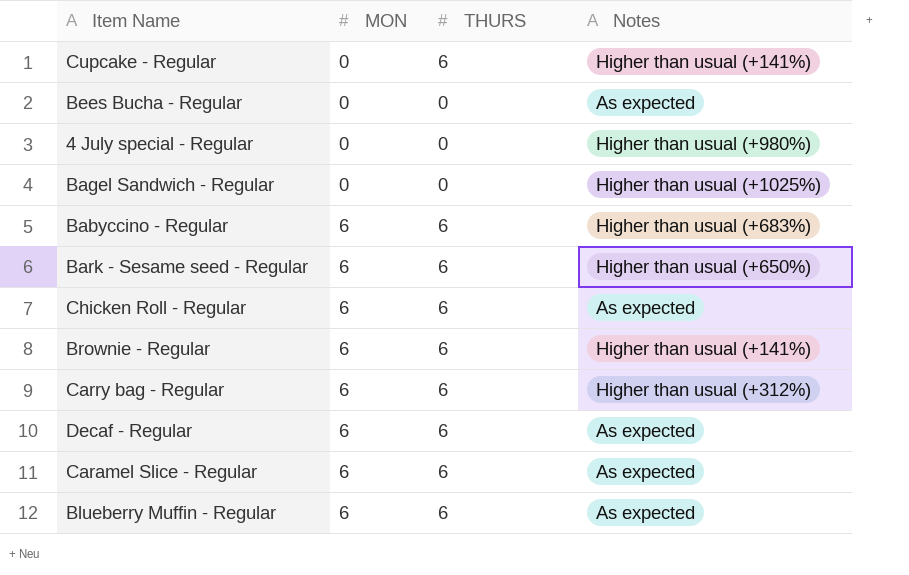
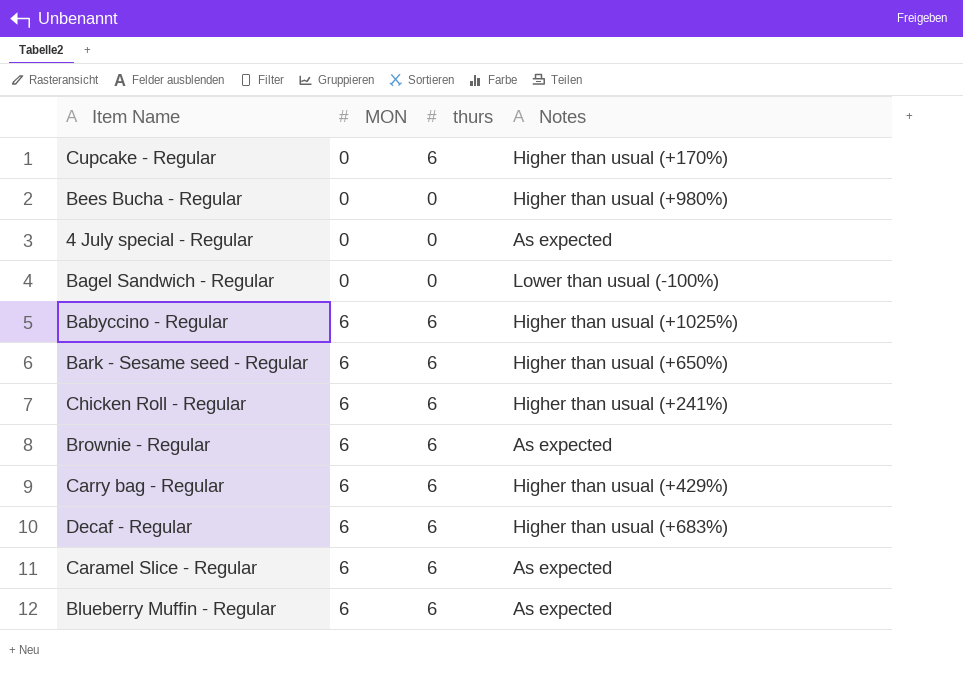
column name: THURS -> thurs
Cupcake - Regular | Notes: Higher than usual (+141%) -> Higher than usual (+170%)
Bees Bucha - Regular | Notes: As expected -> Higher than usual (+980%)
4 July special - Regular | Notes: Higher than usual (+980%) -> As expected
Bagel Sandwich - Regular | Notes: Higher than usual (+1025%) -> Lower than usual (-100%)
Babyccino - Regular | Notes: Higher than usual (+683%) -> Higher than usual (+1025%)
Chicken Roll - Regular | Notes: As expected -> Higher than usual (+241%)
Brownie - Regular | Notes: Higher than usual (+141%) -> As expected
Carry bag - Regular | Notes: Higher than usual (+312%) -> Higher than usual (+429%)
Decaf - Regular | Notes: As expected -> Higher than usual (+683%)

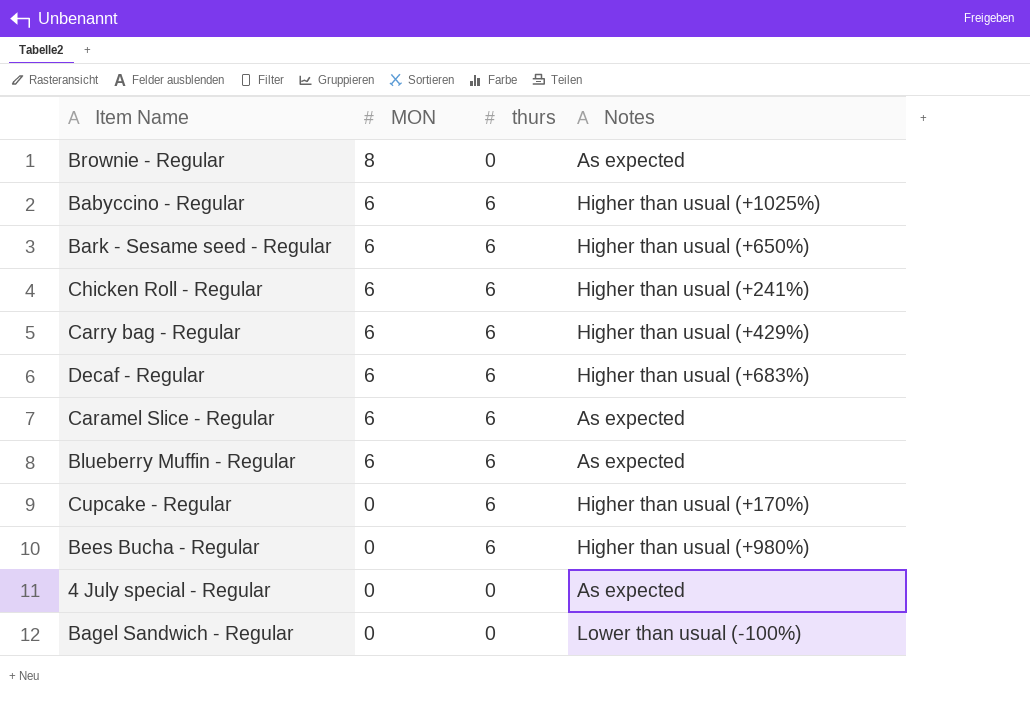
row order: MON ascending -> MON descending
Brownie - Regular | MON: 6 -> 8
Brownie - Regular | thurs: 6 -> 0
Bees Bucha - Regular | thurs: 0 -> 6

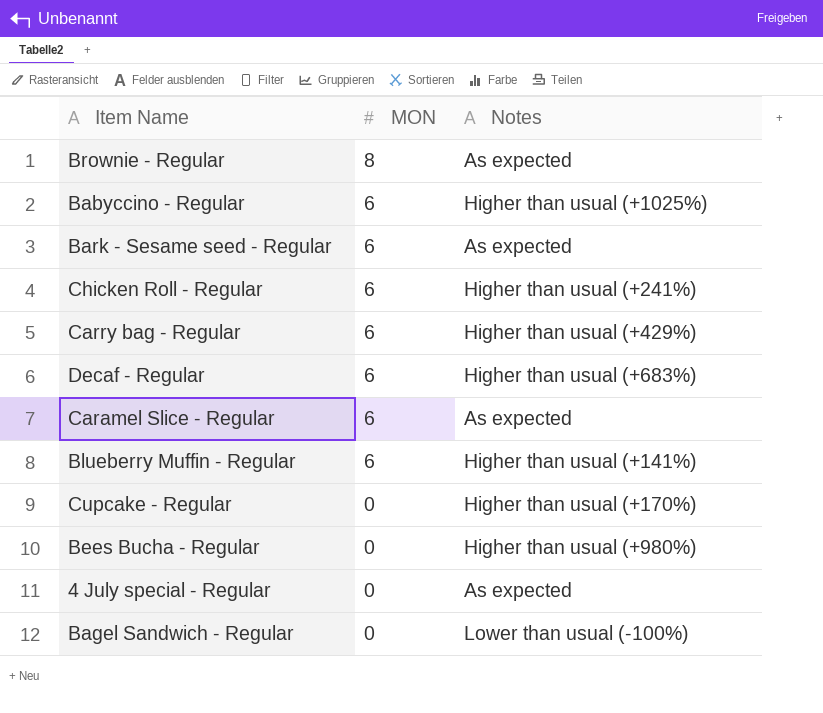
column thurs | position: 3 -> none
Bark - Sesame seed - Regular | Notes: Higher than usual (+650%) -> As expected
Blueberry Muffin - Regular | Notes: As expected -> Higher than usual (+141%)

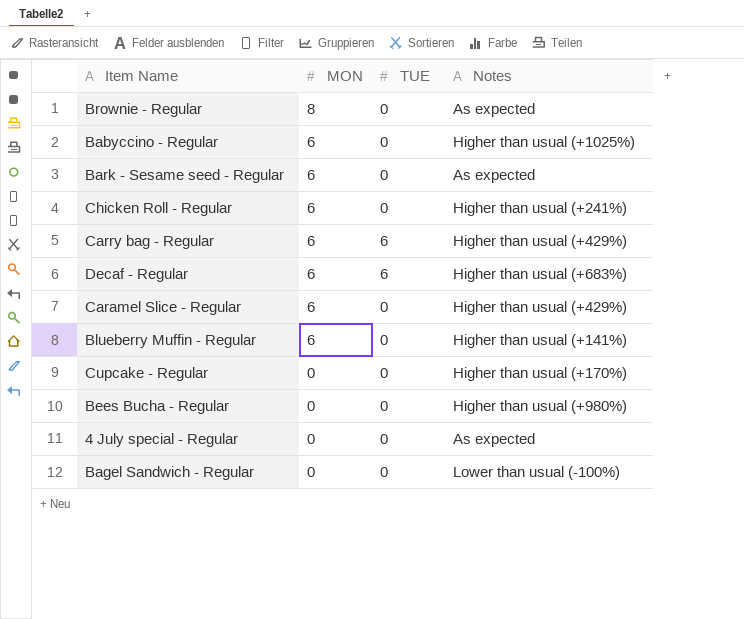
column TUE | position: none -> 3
Caramel Slice - Regular | Notes: As expected -> Higher than usual (+429%)

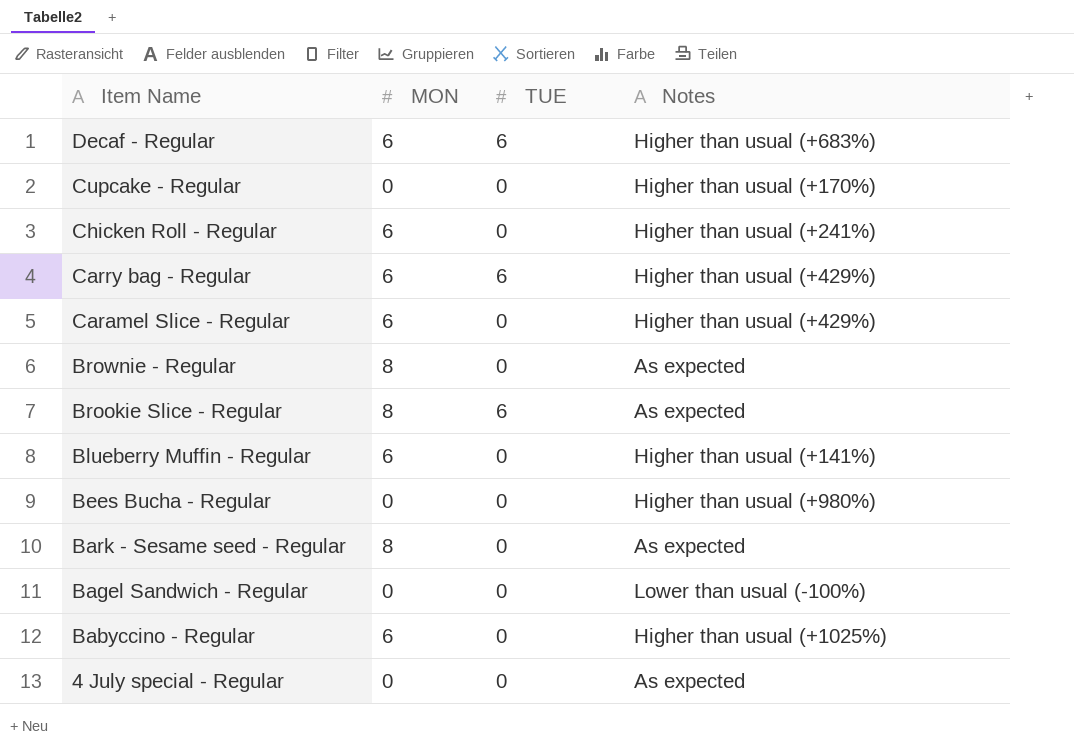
row order: MON descending -> Item Name descending
row Brookie Slice - Regular: none -> 8 | 6 | As expected
Bark - Sesame seed - Regular | MON: 6 -> 8

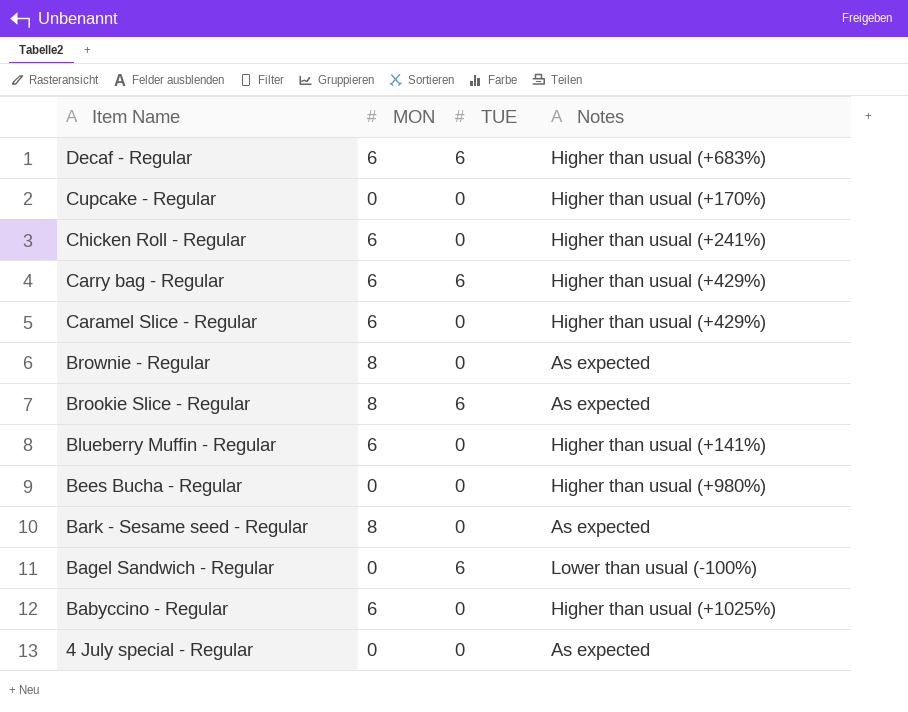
Bagel Sandwich - Regular | TUE: 0 -> 6

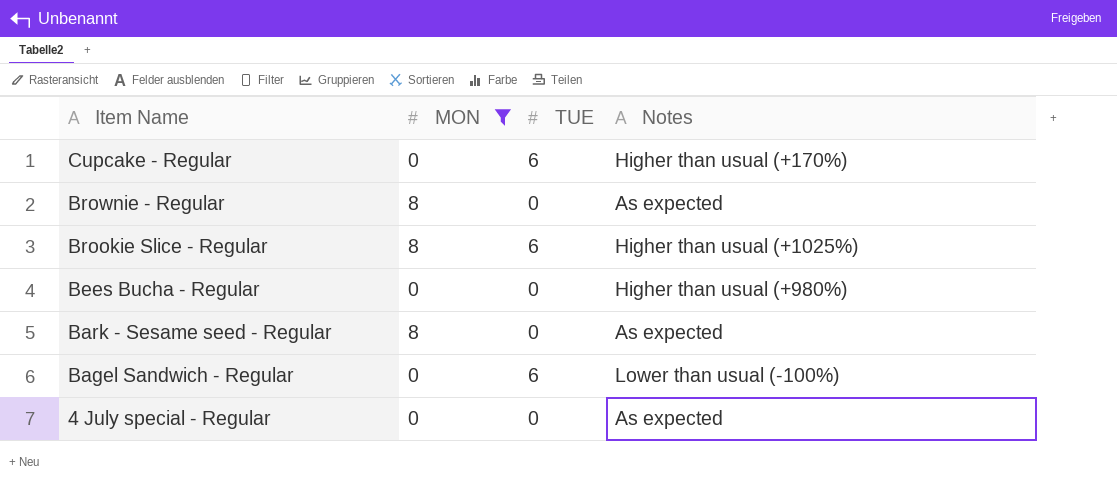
filter: none -> MON != 6
Cupcake - Regular | TUE: 0 -> 6
Brookie Slice - Regular | Notes: As expected -> Higher than usual (+1025%)

